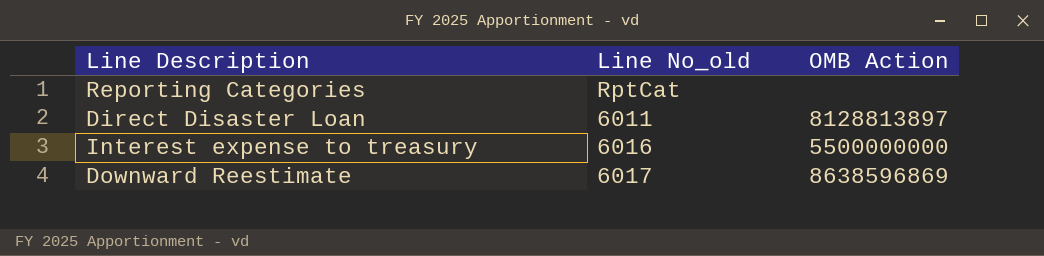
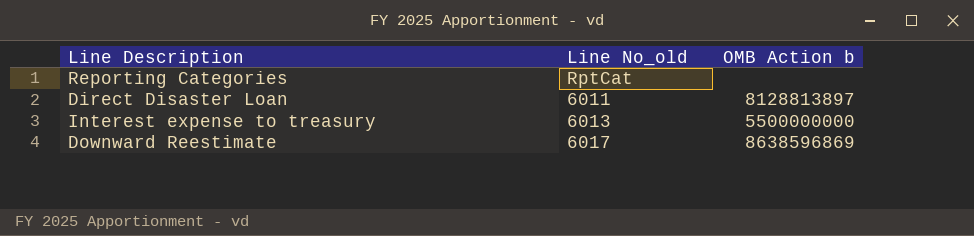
column name: OMB Action -> OMB Action b
Interest expense to treasury | Line No_old: 6016 -> 6013

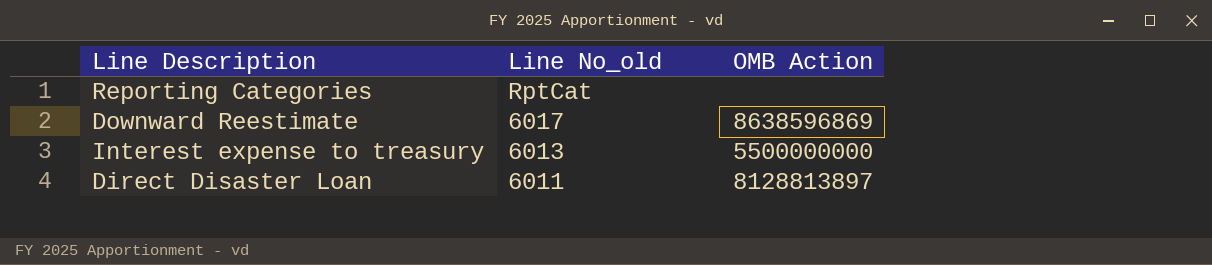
row order: none -> Line No_old descending
column name: OMB Action b -> OMB Action

